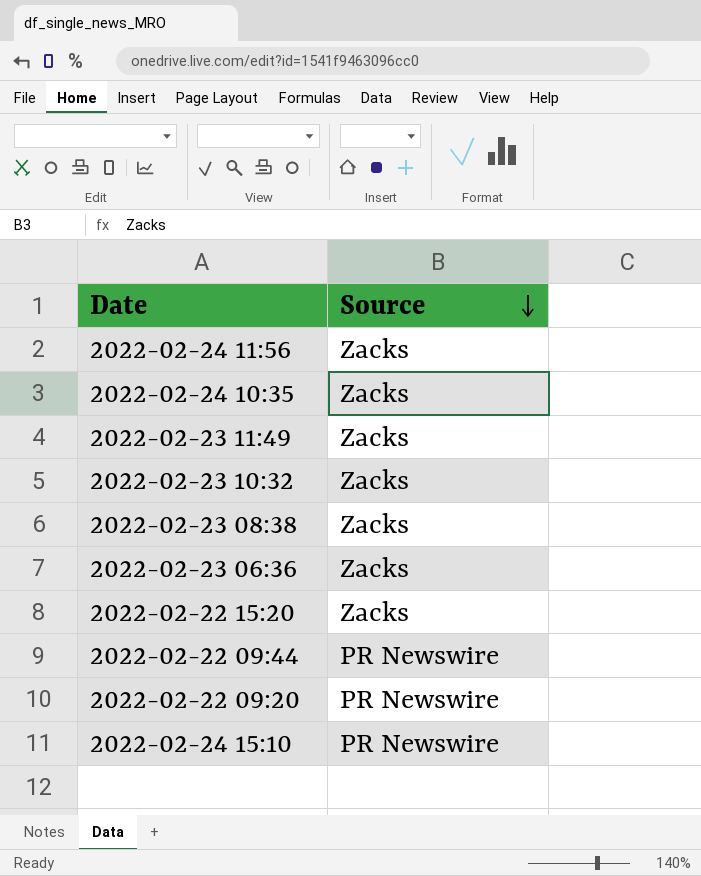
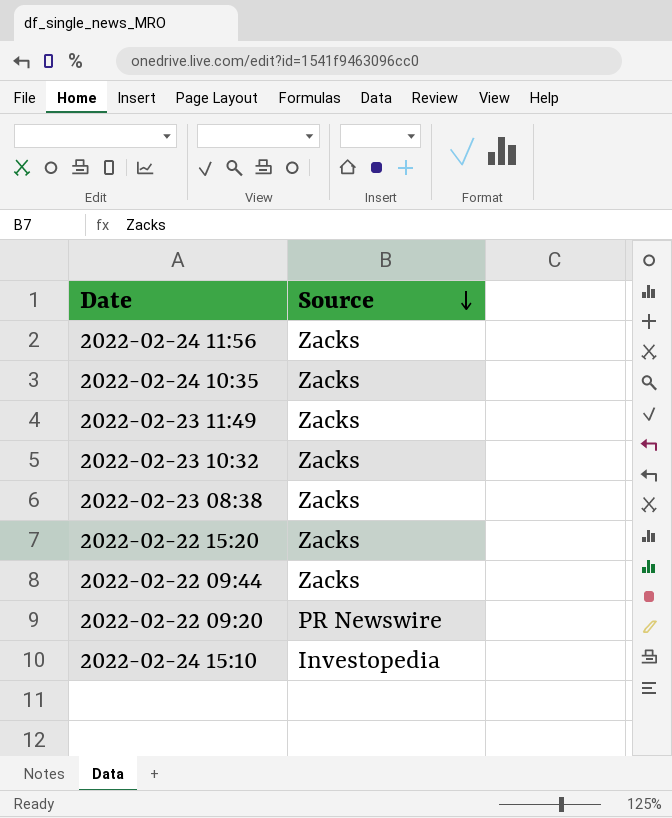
row 2022-02-23 06:36: Zacks -> none
2022-02-22 09:44 | Source: PR Newswire -> Zacks
2022-02-24 15:10 | Source: PR Newswire -> Investopedia

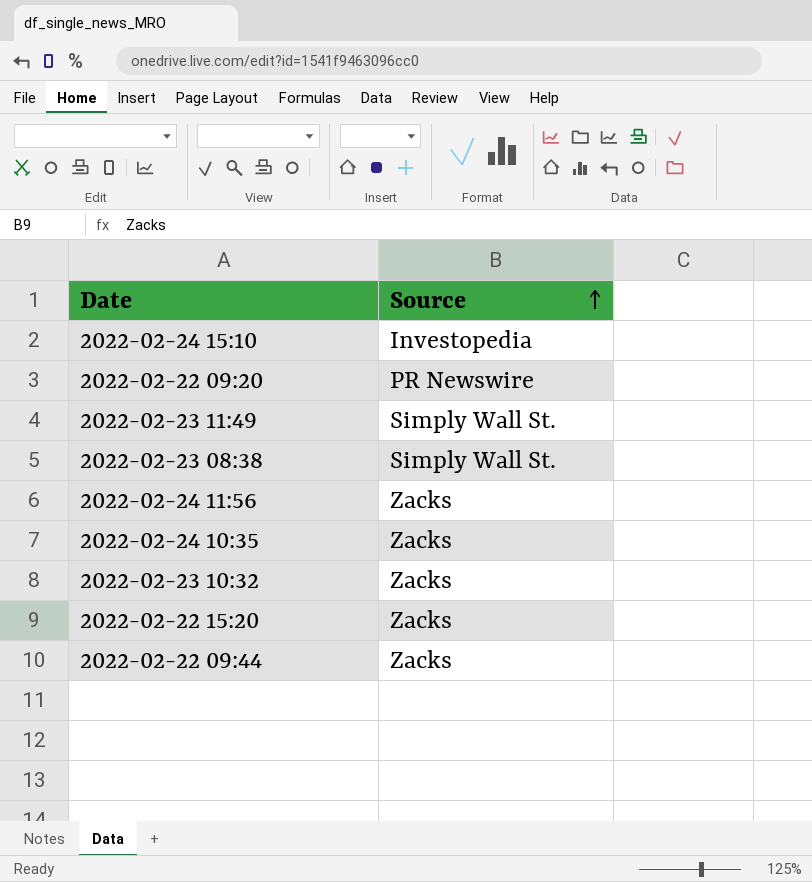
row order: Source descending -> Source ascending
2022-02-23 11:49 | Source: Zacks -> Simply Wall St.
2022-02-23 08:38 | Source: Zacks -> Simply Wall St.

